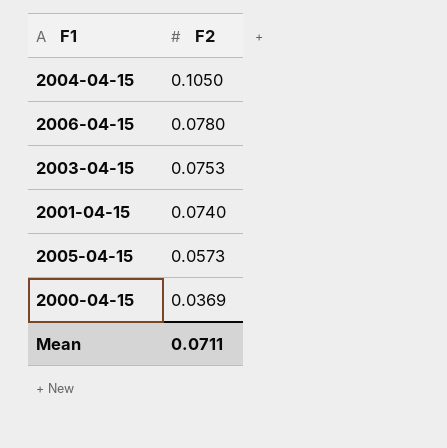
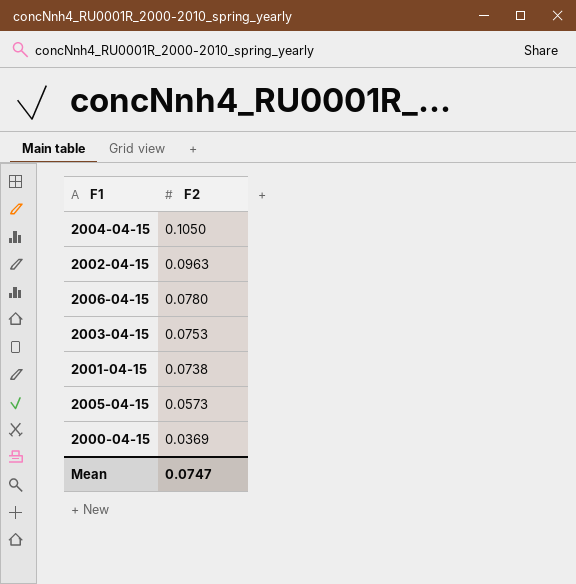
row 2002-04-15: none -> 0.0963
2001-04-15 | F2: 0.0740 -> 0.0738
Mean | F2: 0.0711 -> 0.0747

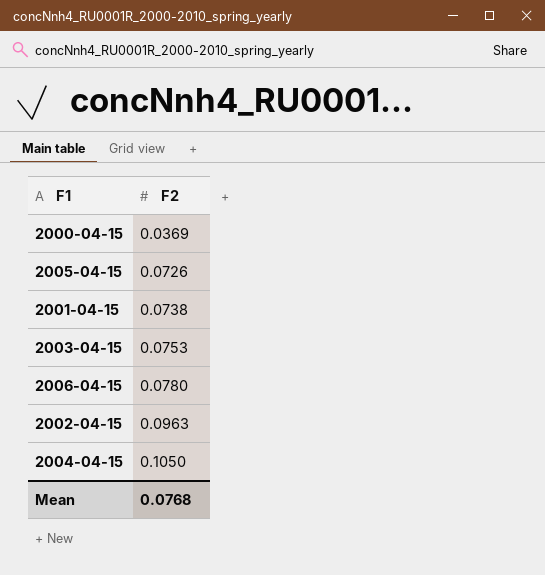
row order: F2 descending -> F2 ascending
2005-04-15 | F2: 0.0573 -> 0.0726
Mean | F2: 0.0747 -> 0.0768

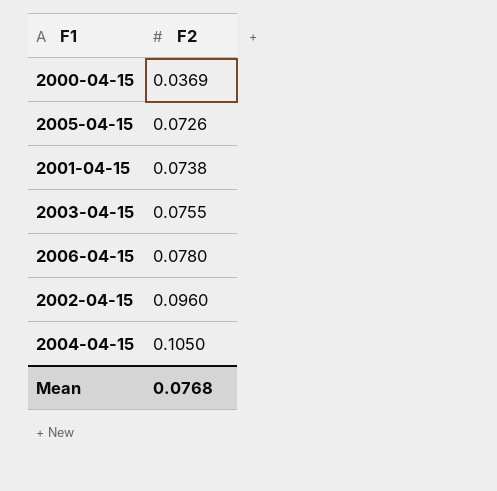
2003-04-15 | F2: 0.0753 -> 0.0755
2002-04-15 | F2: 0.0963 -> 0.0960

